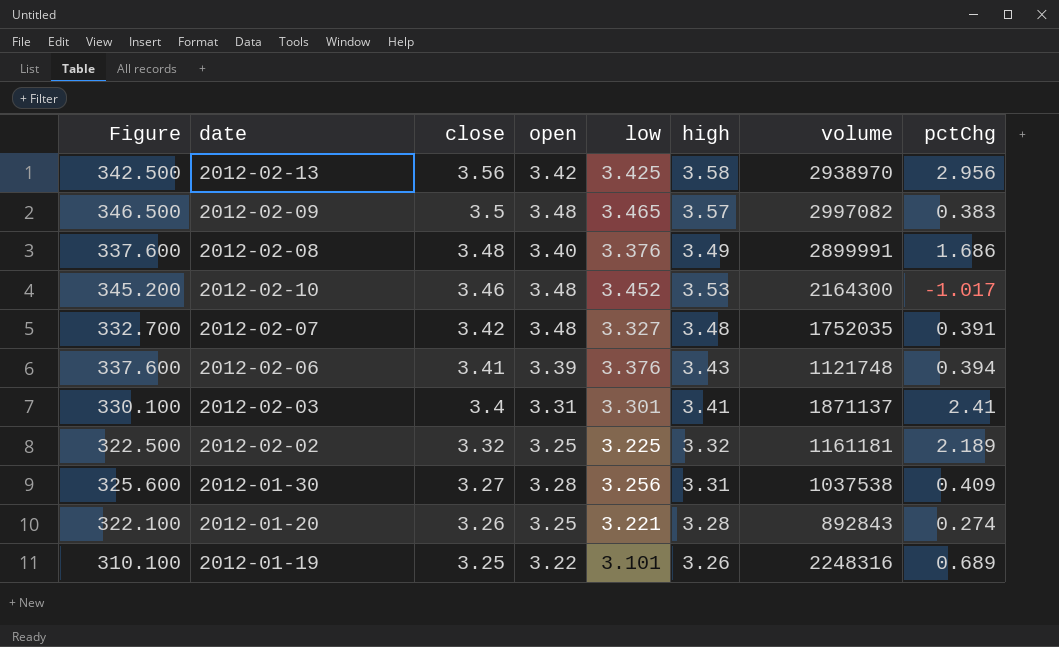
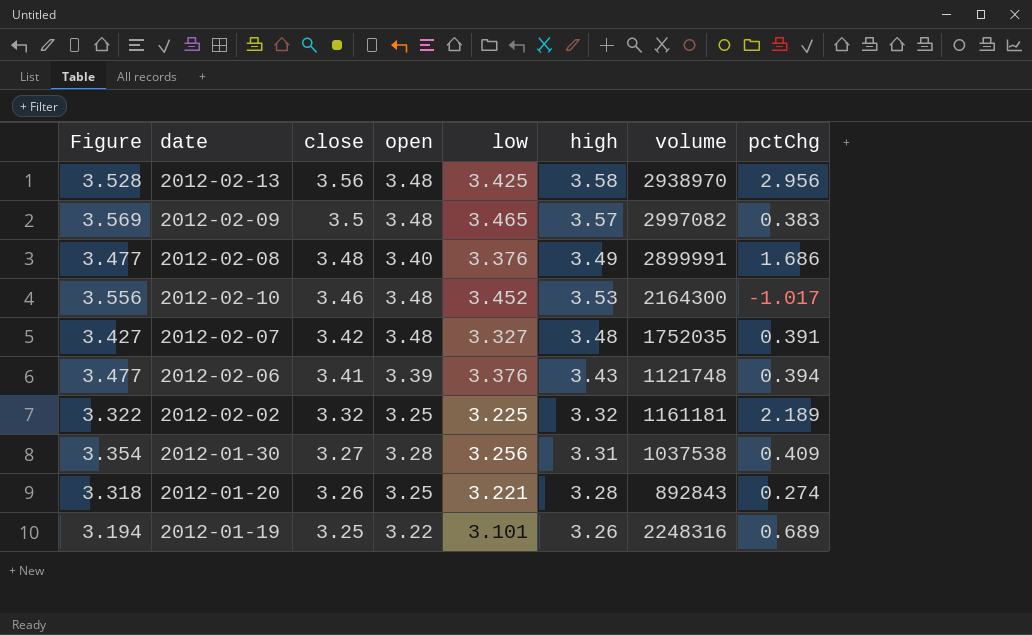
column Figure | formula: [low] * 100 -> [low] * 1.03
row 2012-02-03: 330.100 | 3.4 | 3.31 | 3.301 | 3.41 | 1871137 | 2.41 -> none
2012-02-13 | open: 3.42 -> 3.48

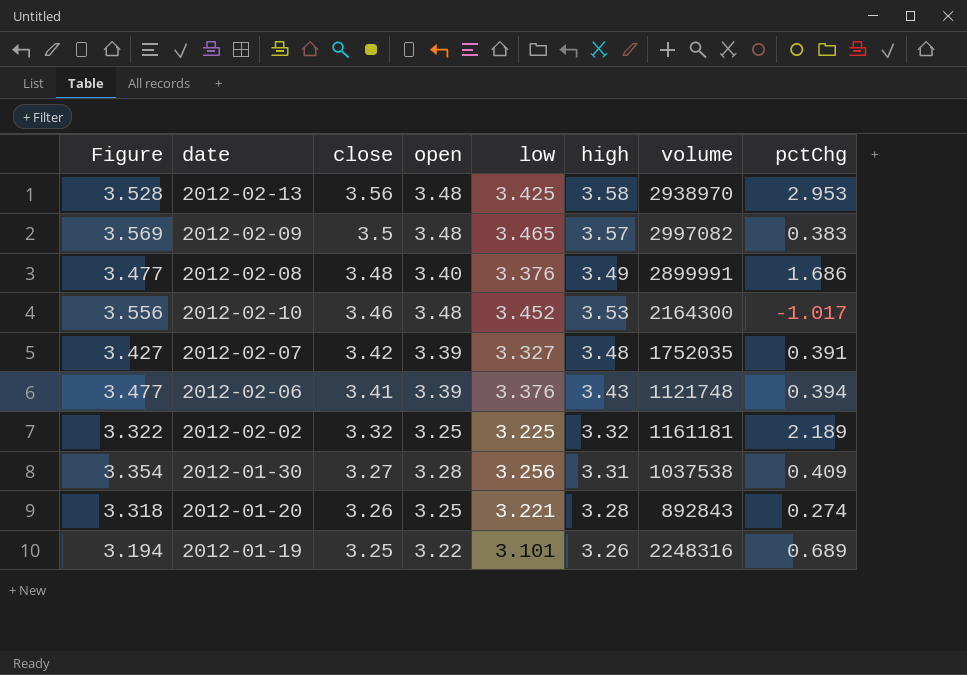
2012-02-13 | pctChg: 2.956 -> 2.953
2012-02-07 | open: 3.48 -> 3.39

